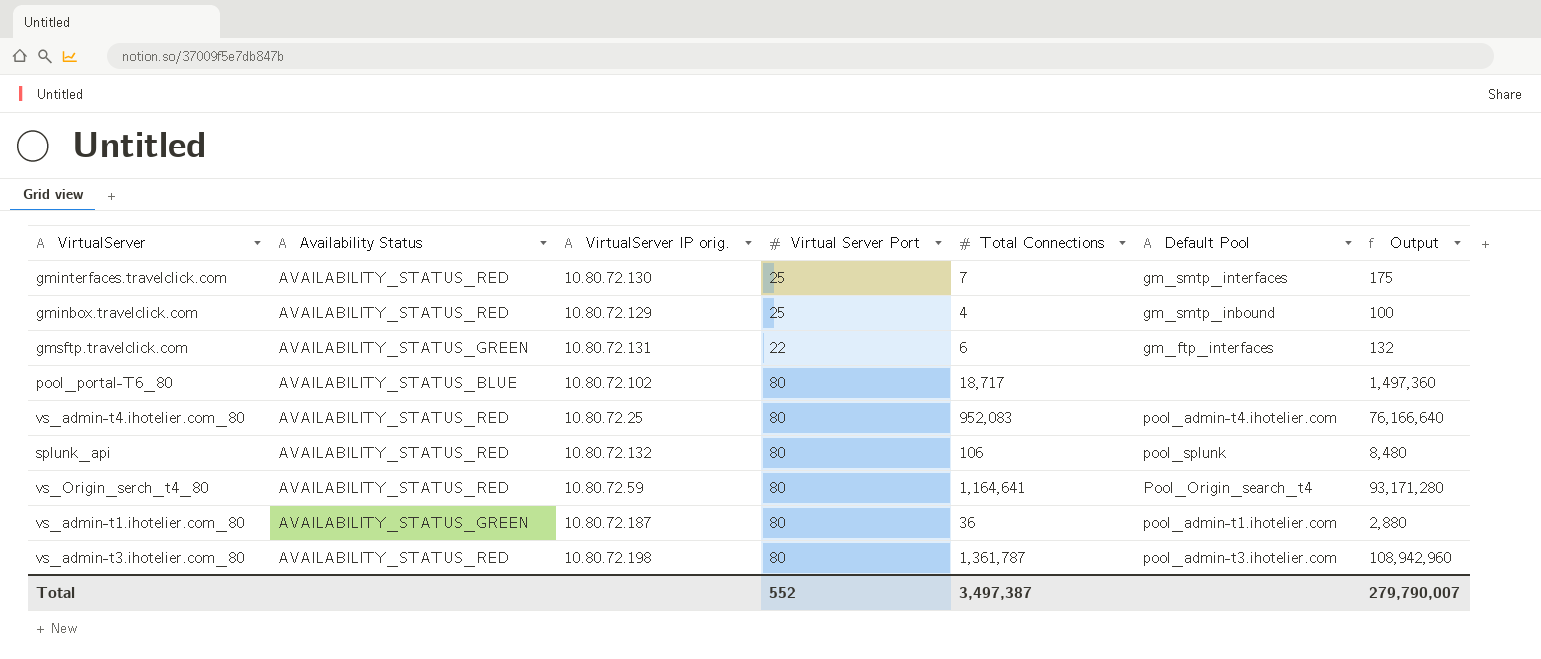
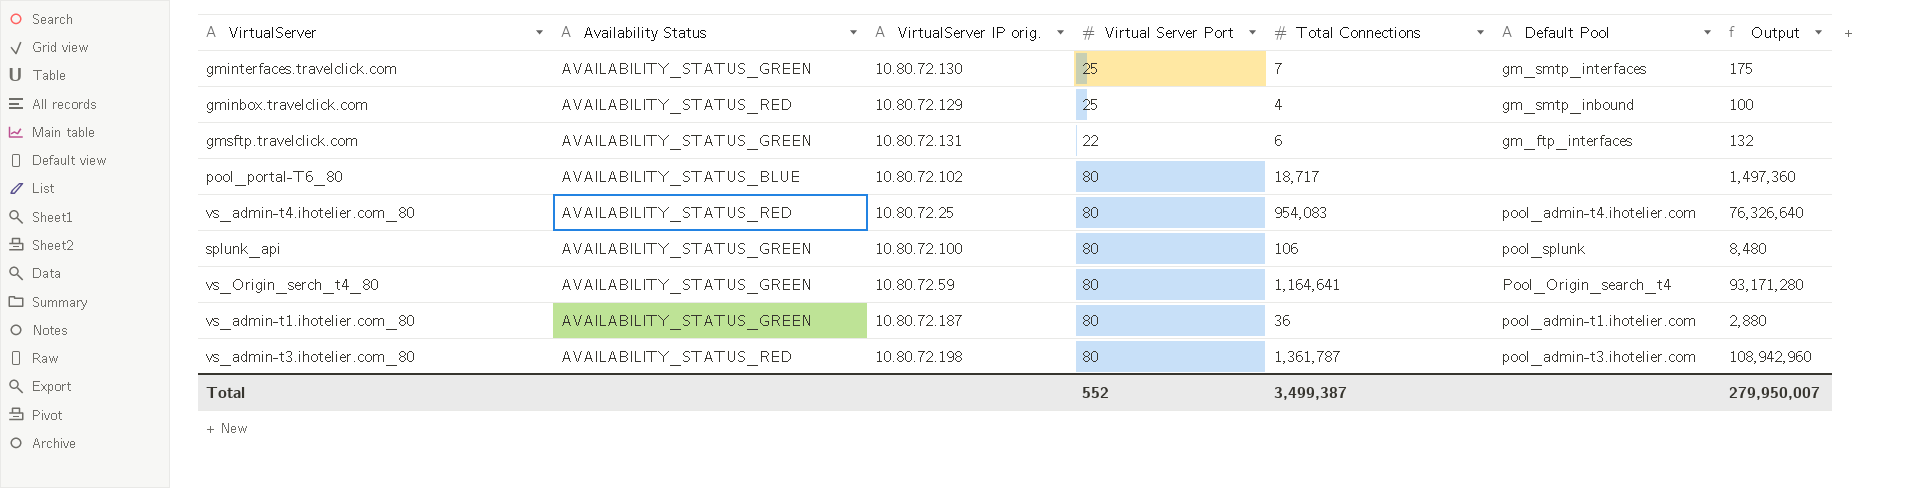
gminterfaces.travelclick.com | Availability Status: AVAILABILITY_STATUS_RED -> AVAILABILITY_STATUS_GREEN
vs_admin-t4.ihotelier.com_80 | Total Connections: 952,083 -> 954,083
vs_admin-t4.ihotelier.com_80 | Output: 76,166,640 -> 76,326,640
splunk_api | Availability Status: AVAILABILITY_STATUS_RED -> AVAILABILITY_STATUS_GREEN
splunk_api | VirtualServer IP orig.: 10.80.72.132 -> 10.80.72.100
vs_Origin_serch_t4_80 | Availability Status: AVAILABILITY_STATUS_RED -> AVAILABILITY_STATUS_GREEN
Total | Total Connections: 3,497,387 -> 3,499,387
Total | Output: 279,790,007 -> 279,950,007

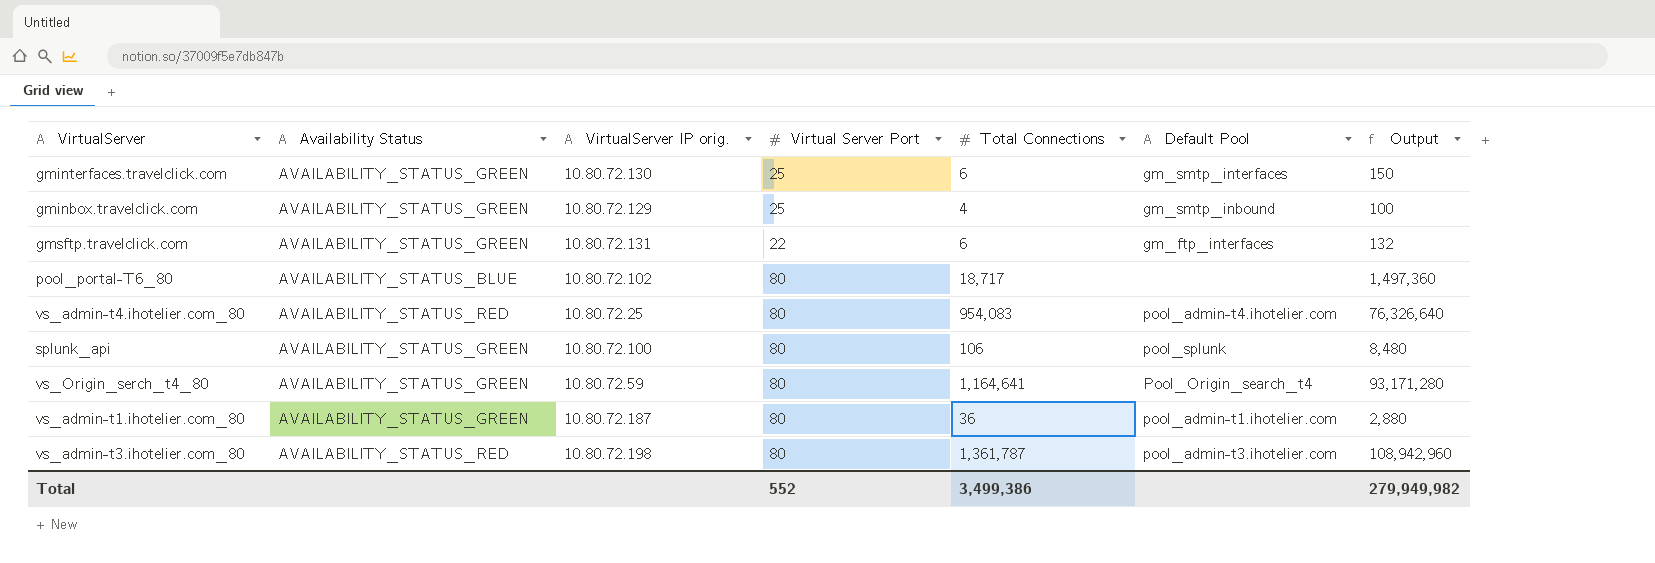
gminterfaces.travelclick.com | Total Connections: 7 -> 6
gminterfaces.travelclick.com | Output: 175 -> 150
gminbox.travelclick.com | Availability Status: AVAILABILITY_STATUS_RED -> AVAILABILITY_STATUS_GREEN
Total | Total Connections: 3,499,387 -> 3,499,386
Total | Output: 279,950,007 -> 279,949,982

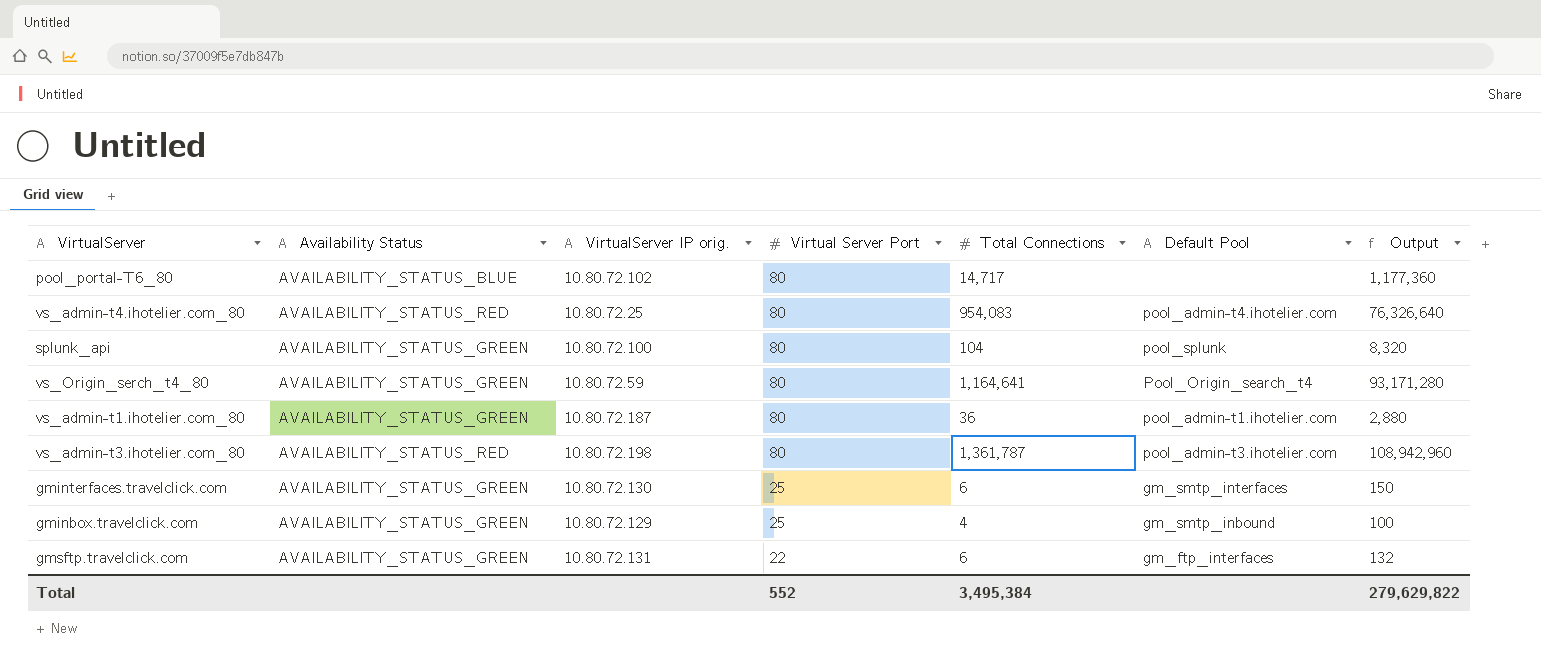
row order: none -> Virtual Server Port descending
pool_portal-T6_80 | Total Connections: 18,717 -> 14,717
pool_portal-T6_80 | Output: 1,497,360 -> 1,177,360
splunk_api | Total Connections: 106 -> 104
splunk_api | Output: 8,480 -> 8,320
Total | Total Connections: 3,499,386 -> 3,495,384
Total | Output: 279,949,982 -> 279,629,822

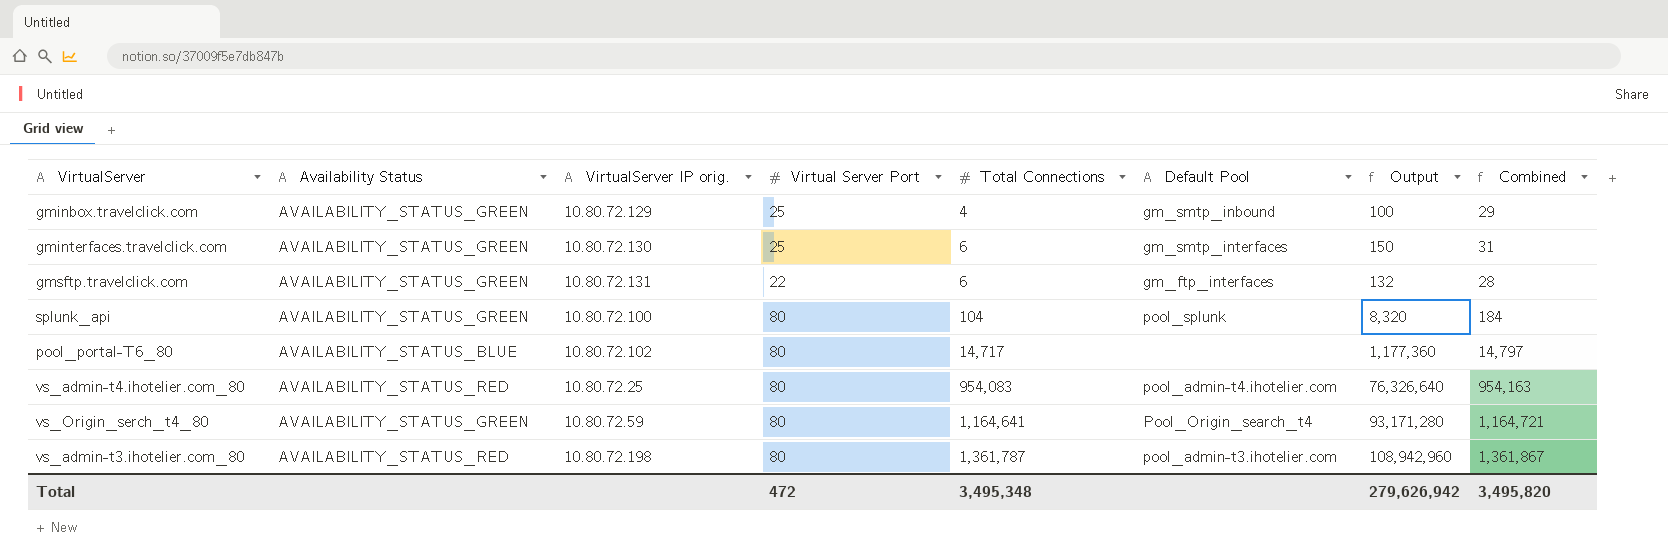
row order: Virtual Server Port descending -> Total Connections ascending
column Combined | formula: none -> [Virtual Server Port] + [Total Connections]
row vs_admin-t1.ihotelier.com_80: AVAILABILITY_STATUS_GREEN | 10.80.72.187 | 80 | 36 | pool_admin-t1.ihotelier.com | 2,880 -> none
Total | Virtual Server Port: 552 -> 472
Total | Total Connections: 3,495,384 -> 3,495,348
Total | Output: 279,629,822 -> 279,626,942

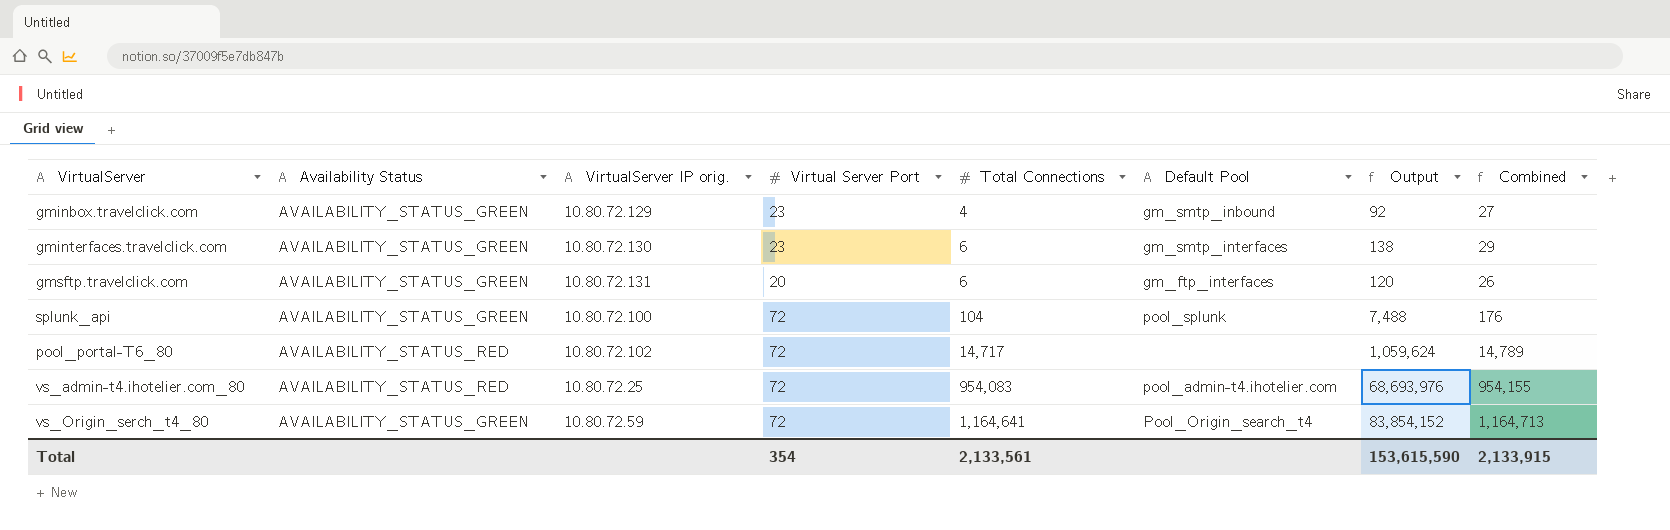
row vs_admin-t3.ihotelier.com_80: AVAILABILITY_STATUS_RED | 10.80.72.198 | 80 | 1,361,787 | pool_admin-t3.ihotelier.com | 108,942,960 | 1,361,867 -> none
gminbox.travelclick.com | Virtual Server Port: 25 -> 23
gminbox.travelclick.com | Output: 100 -> 92
gminbox.travelclick.com | Combined: 29 -> 27
gminterfaces.travelclick.com | Virtual Server Port: 25 -> 23
gminterfaces.travelclick.com | Output: 150 -> 138
gminterfaces.travelclick.com | Combined: 31 -> 29
gmsftp.travelclick.com | Virtual Server Port: 22 -> 20
gmsftp.travelclick.com | Output: 132 -> 120
gmsftp.travelclick.com | Combined: 28 -> 26
splunk_api | Virtual Server Port: 80 -> 72
splunk_api | Output: 8,320 -> 7,488
splunk_api | Combined: 184 -> 176
pool_portal-T6_80 | Availability Status: AVAILABILITY_STATUS_BLUE -> AVAILABILITY_STATUS_RED
pool_portal-T6_80 | Virtual Server Port: 80 -> 72
pool_portal-T6_80 | Output: 1,177,360 -> 1,059,624
pool_portal-T6_80 | Combined: 14,797 -> 14,789
vs_admin-t4.ihotelier.com_80 | Virtual Server Port: 80 -> 72
vs_admin-t4.ihotelier.com_80 | Output: 76,326,640 -> 68,693,976
vs_admin-t4.ihotelier.com_80 | Combined: 954,163 -> 954,155
vs_Origin_serch_t4_80 | Virtual Server Port: 80 -> 72
vs_Origin_serch_t4_80 | Output: 93,171,280 -> 83,854,152
vs_Origin_serch_t4_80 | Combined: 1,164,721 -> 1,164,713
Total | Virtual Server Port: 472 -> 354
Total | Total Connections: 3,495,348 -> 2,133,561
Total | Output: 279,626,942 -> 153,615,590
Total | Combined: 3,495,820 -> 2,133,915

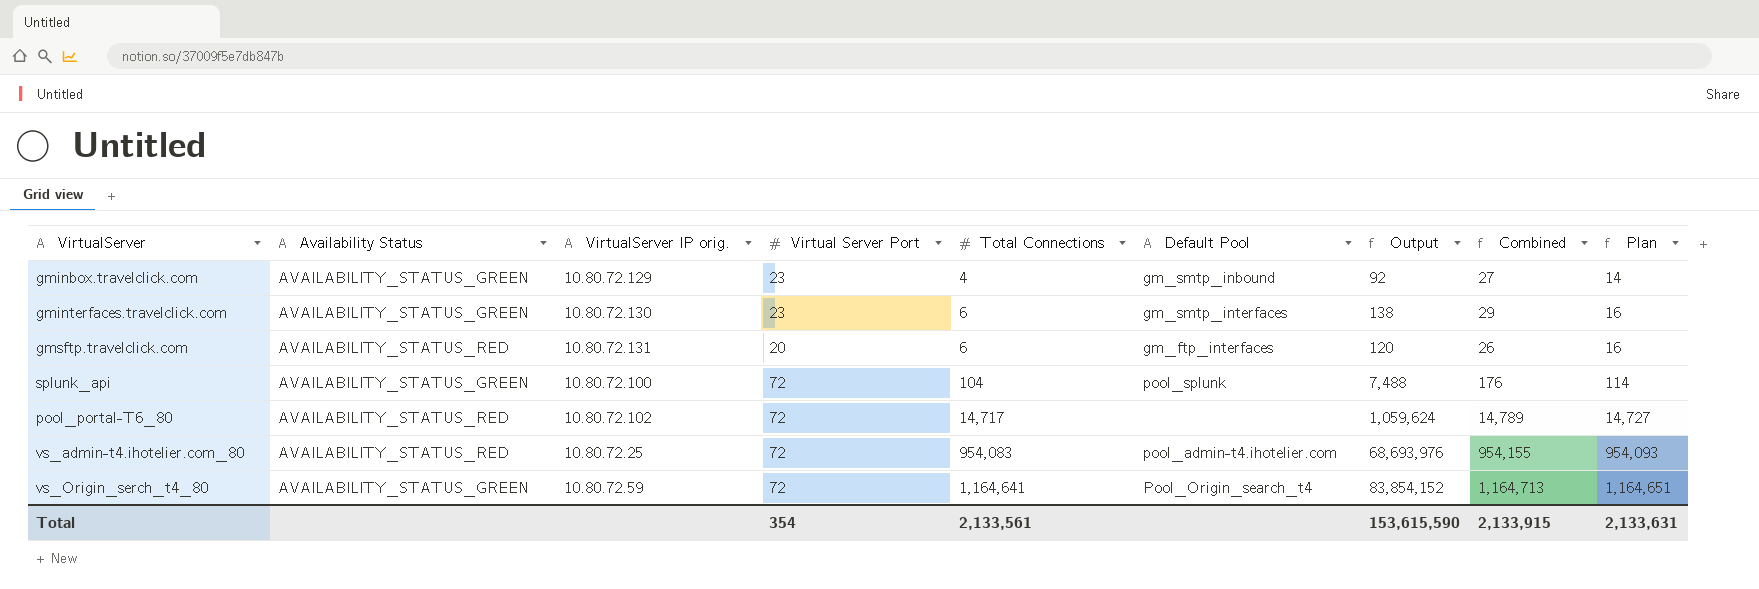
column Plan | formula: none -> [Total Connections] + 10
gmsftp.travelclick.com | Availability Status: AVAILABILITY_STATUS_GREEN -> AVAILABILITY_STATUS_RED

